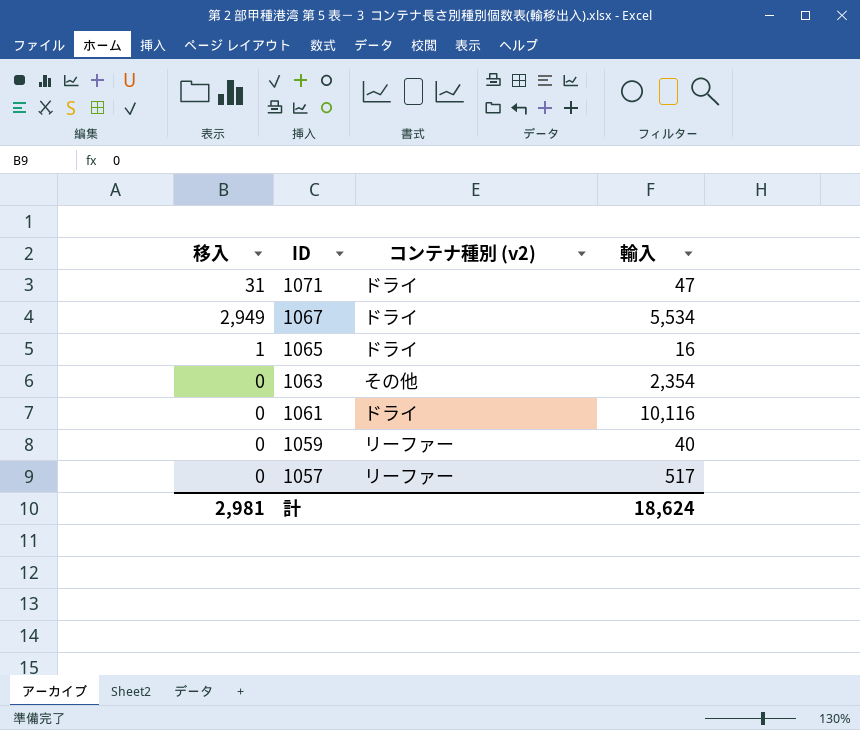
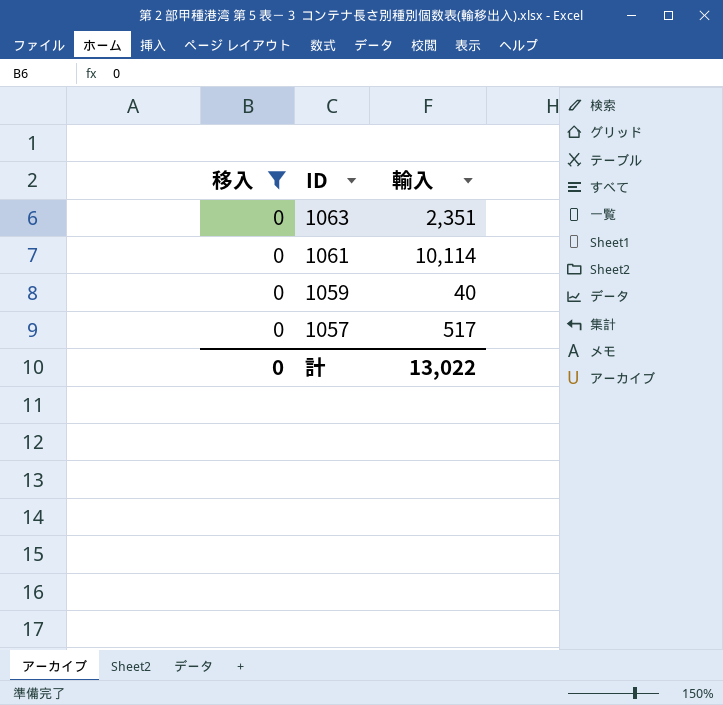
filter: none -> 移入 = 0
column コンテナ種別 (v2) | position: 3 -> none
1063 | 輸入: 2,354 -> 2,351
1061 | 輸入: 10,116 -> 10,114
計 | 移入: 2,981 -> 0
計 | 輸入: 18,624 -> 13,022

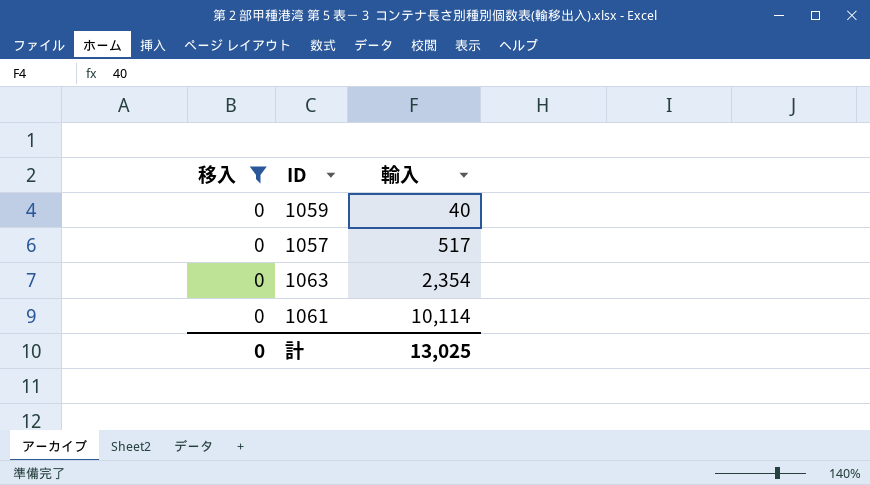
row order: ID descending -> 輸入 ascending
1063 | 輸入: 2,351 -> 2,354
計 | 輸入: 13,022 -> 13,025

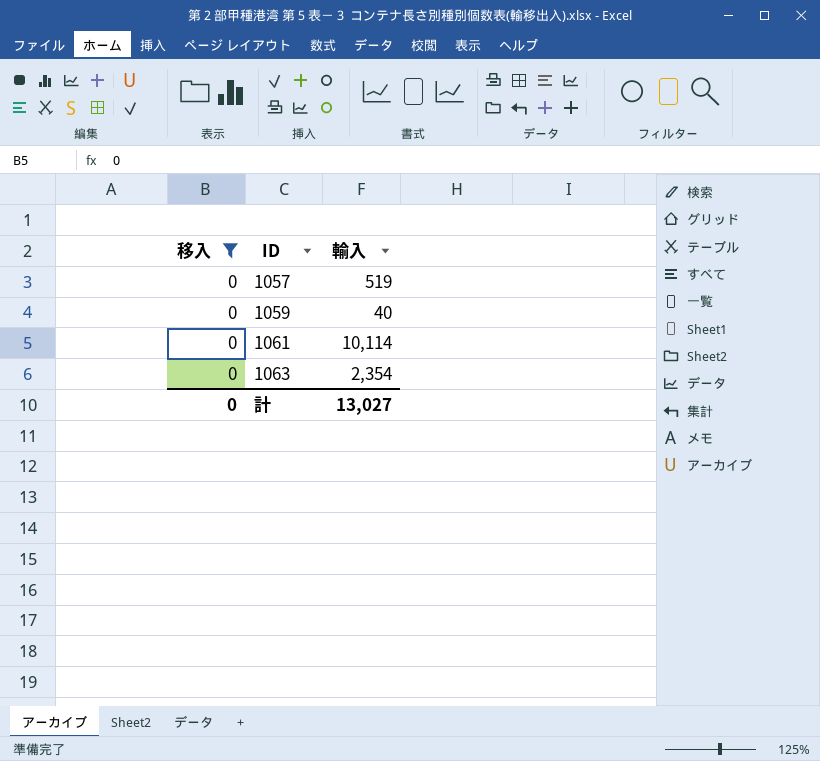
row order: 輸入 ascending -> ID ascending
1057 | 輸入: 517 -> 519
計 | 輸入: 13,025 -> 13,027

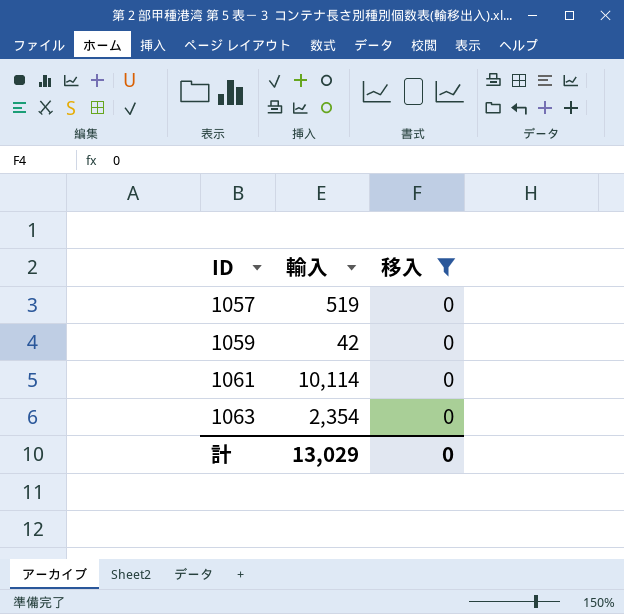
column 移入 | position: 1 -> 3
1059 | 輸入: 40 -> 42
計 | 輸入: 13,027 -> 13,029

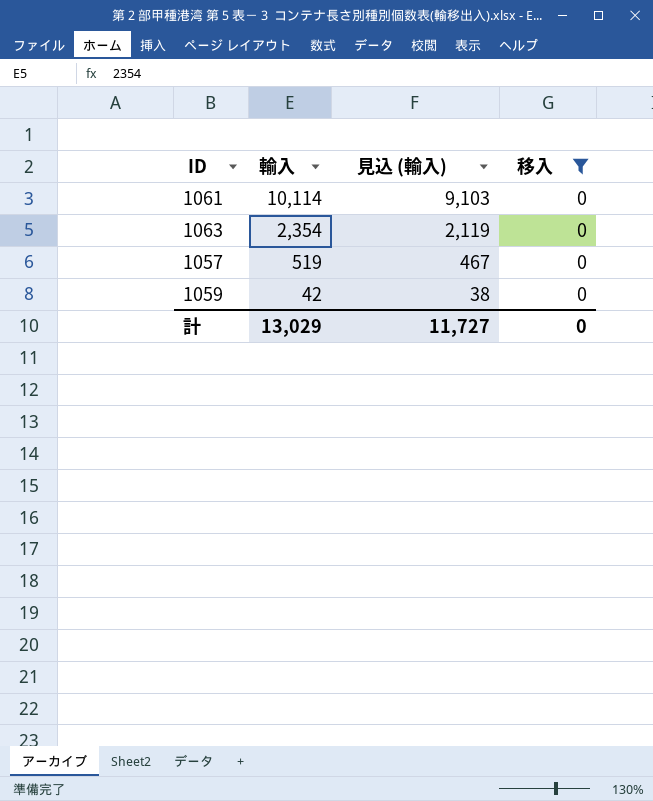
row order: ID ascending -> 輸入 descending
column 見込 (輸入) | formula: none -> [輸入] * 0.9

